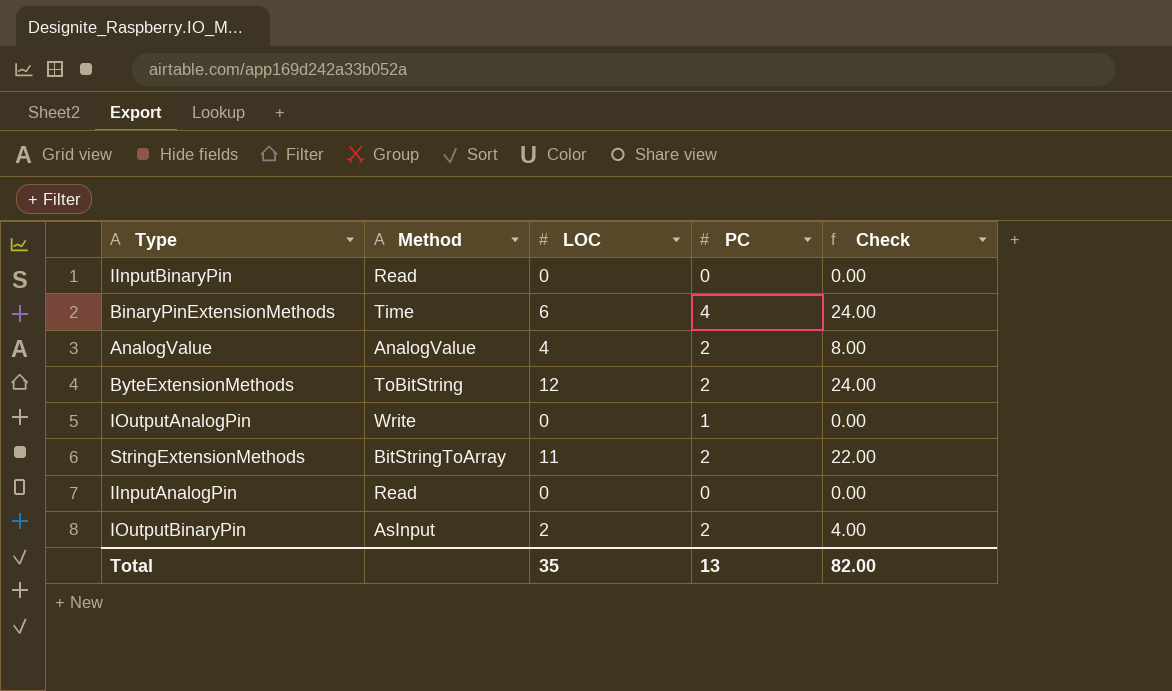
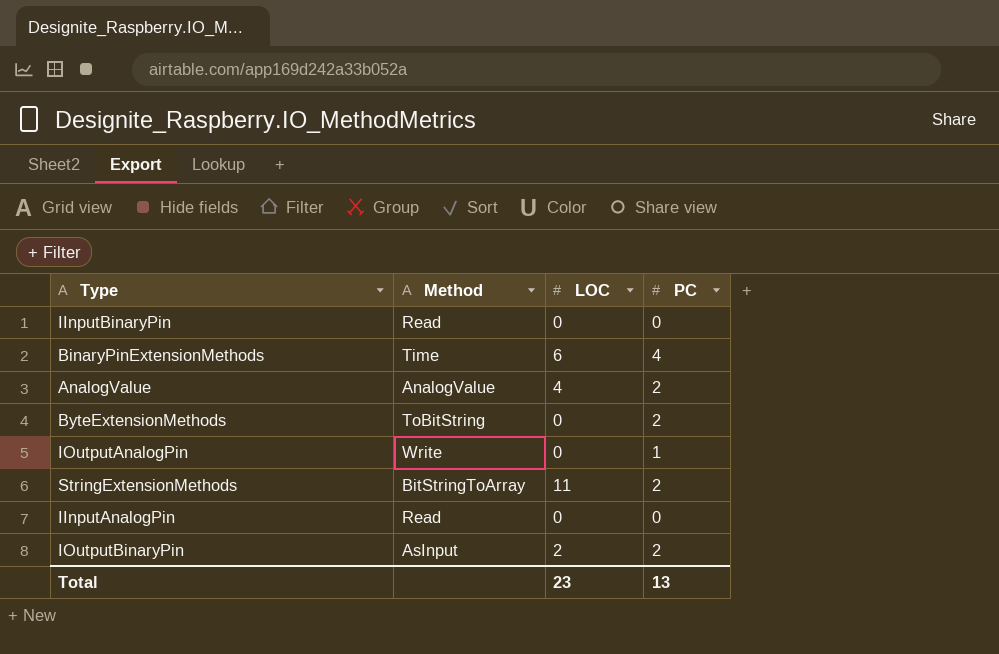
column Check | formula: [LOC] * [PC] -> none
ByteExtensionMethods | LOC: 12 -> 0
Total | LOC: 35 -> 23

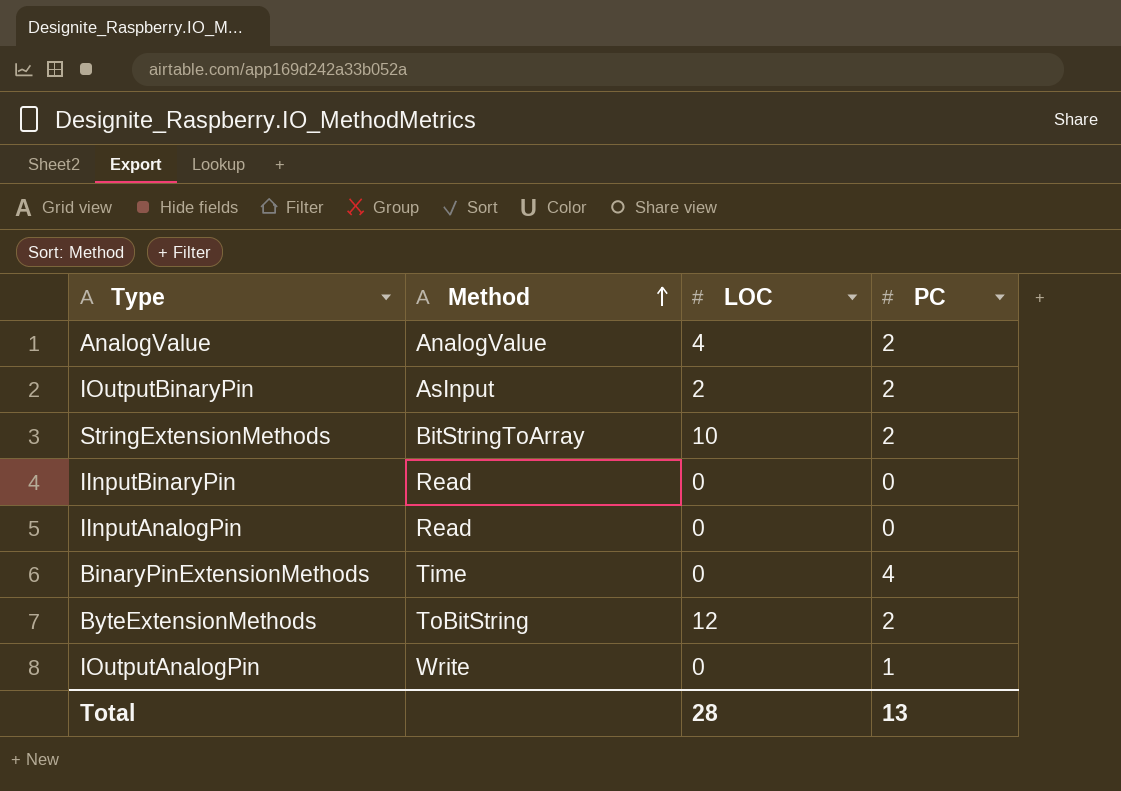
row order: none -> Method ascending
StringExtensionMethods | LOC: 11 -> 10
BinaryPinExtensionMethods | LOC: 6 -> 0
ByteExtensionMethods | LOC: 0 -> 12
Total | LOC: 23 -> 28

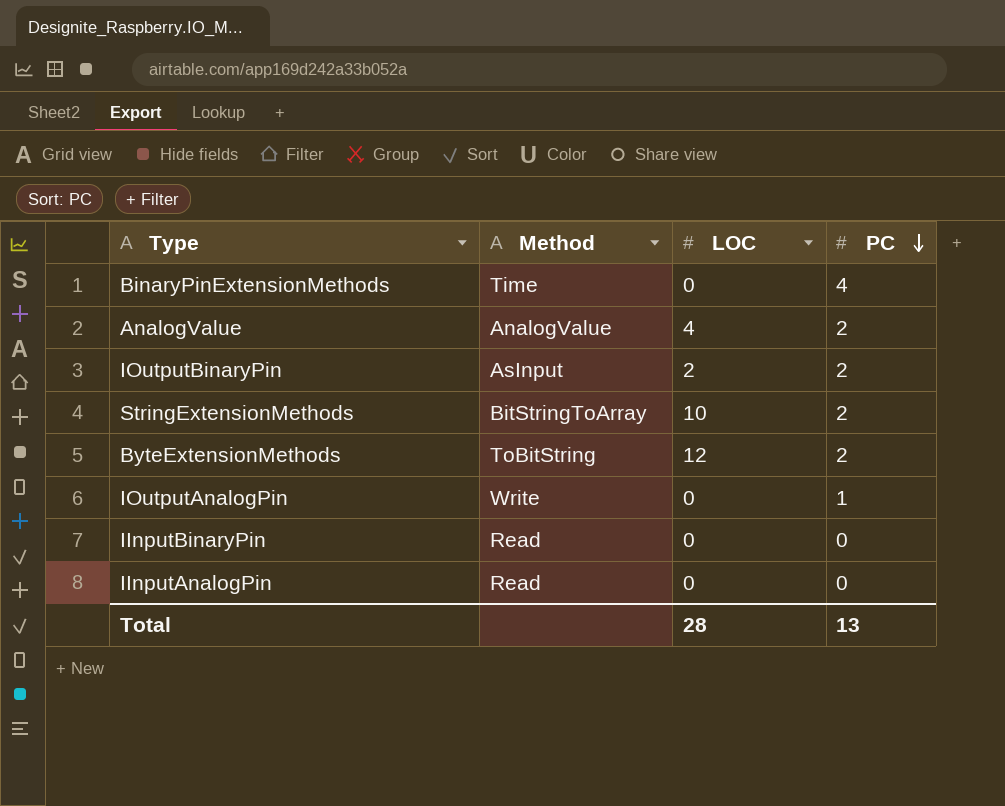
row order: Method ascending -> PC descending

